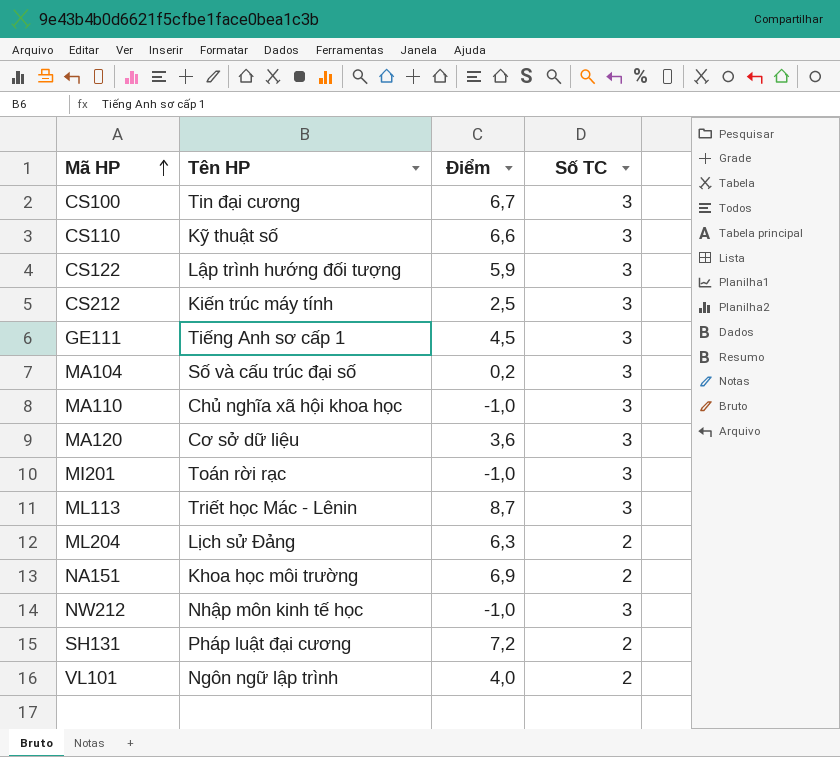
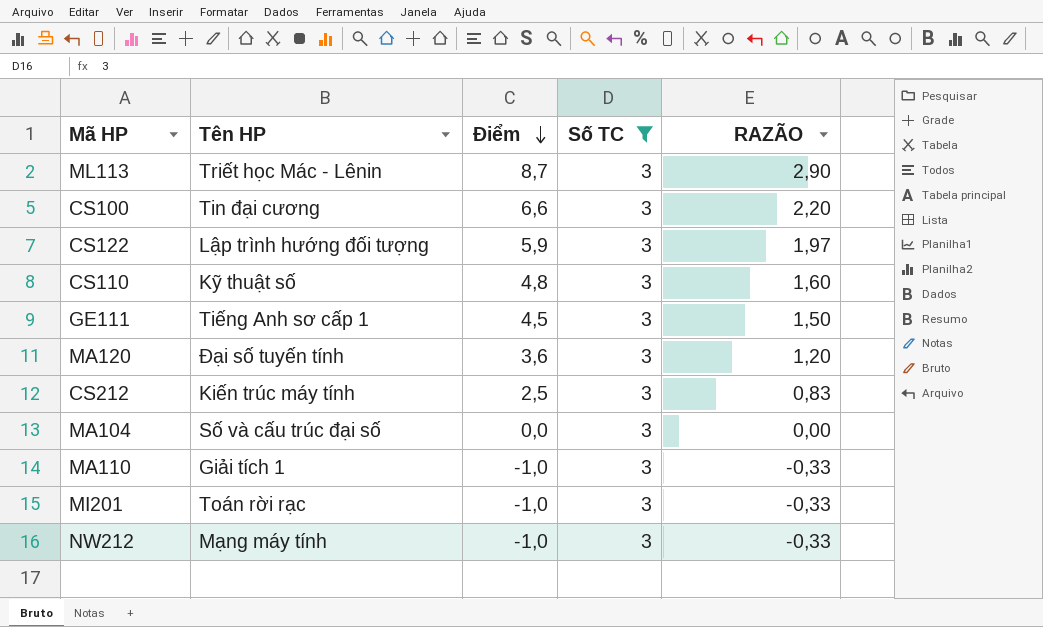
filter: none -> Số TC = 3
row order: Mã HP ascending -> Điểm descending
column RAZÃO | formula: none -> [Điểm] / [Số TC]
CS100 | Điểm: 6,7 -> 6,6
CS110 | Điểm: 6,6 -> 4,8
MA120 | Tên HP: Cơ sở dữ liệu -> Đại số tuyến tính
MA104 | Điểm: 0,2 -> 0,0
MA110 | Tên HP: Chủ nghĩa xã hội khoa học -> Giải tích 1
NW212 | Tên HP: Nhập môn kinh tế học -> Mạng máy tính

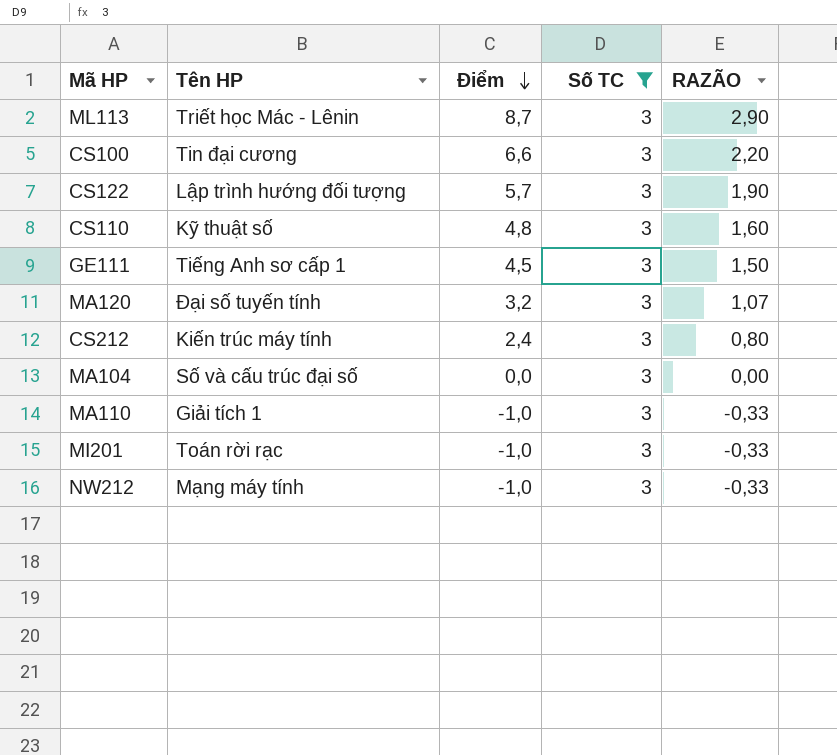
CS122 | Điểm: 5,9 -> 5,7
CS122 | RAZÃO: 1,97 -> 1,90
MA120 | Điểm: 3,6 -> 3,2
MA120 | RAZÃO: 1,20 -> 1,07
CS212 | Điểm: 2,5 -> 2,4
CS212 | RAZÃO: 0,83 -> 0,80

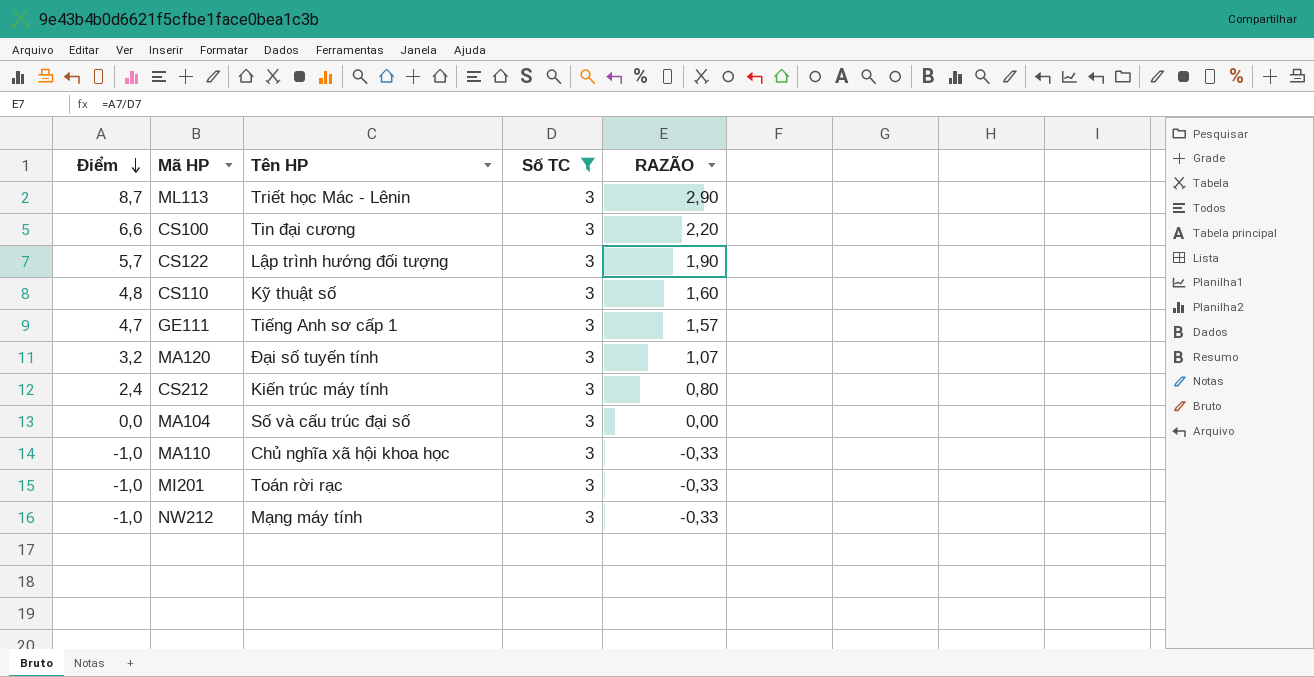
column Điểm | position: 3 -> 1
GE111 | Điểm: 4,5 -> 4,7
GE111 | RAZÃO: 1,50 -> 1,57
MA110 | Tên HP: Giải tích 1 -> Chủ nghĩa xã hội khoa học

